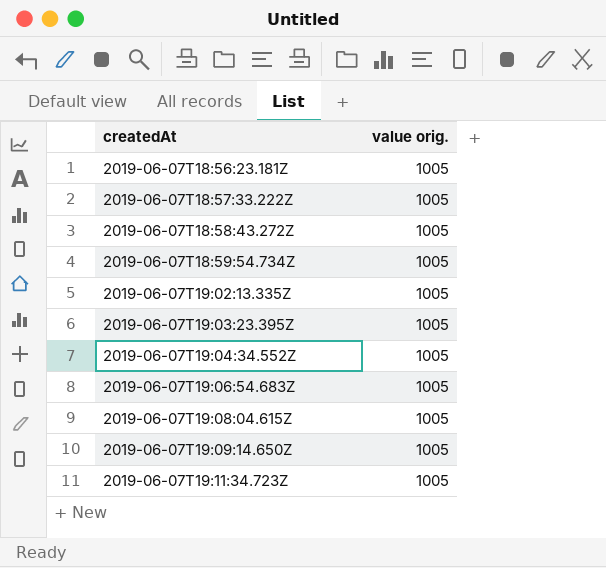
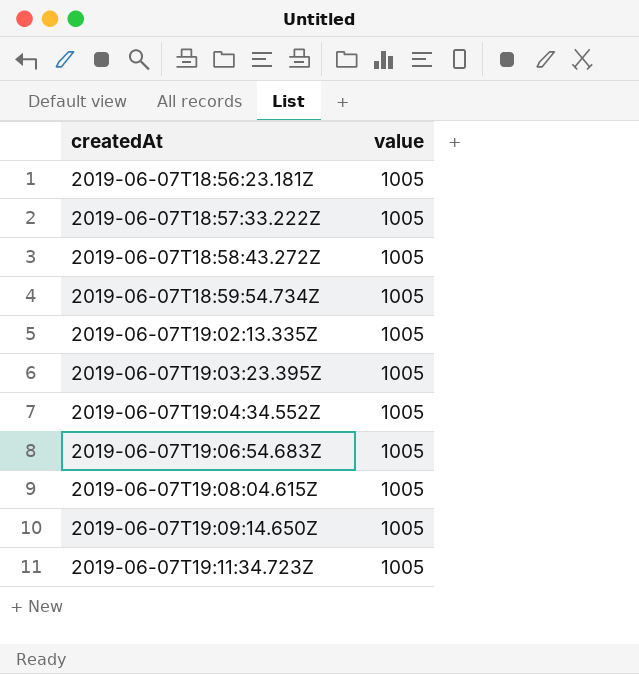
column name: value orig. -> value

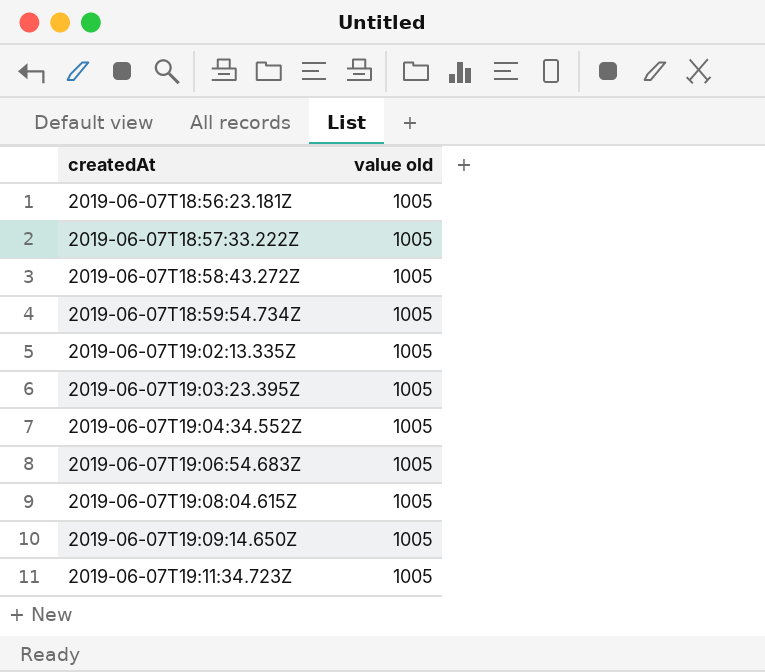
column name: value -> value old

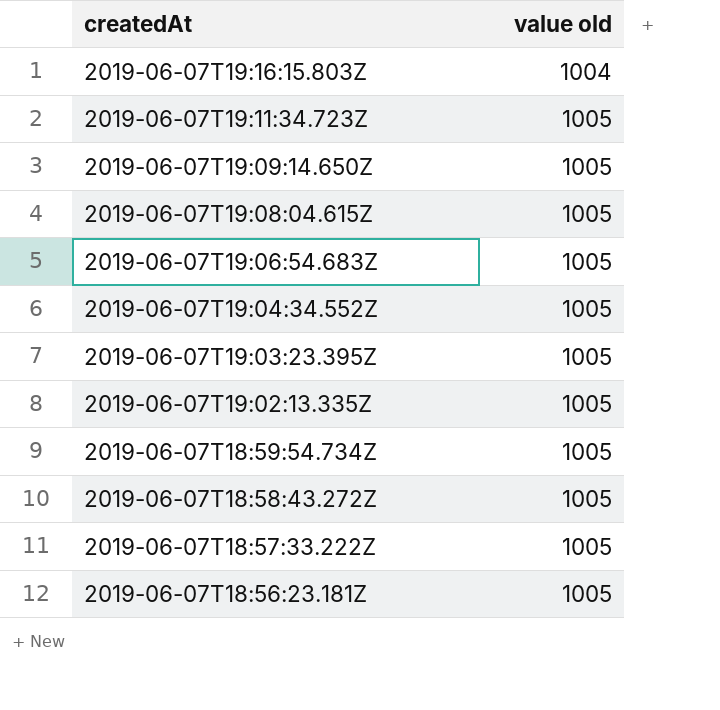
row order: createdAt ascending -> createdAt descending
row 2019-06-07T19:16:15.803Z: none -> 1004

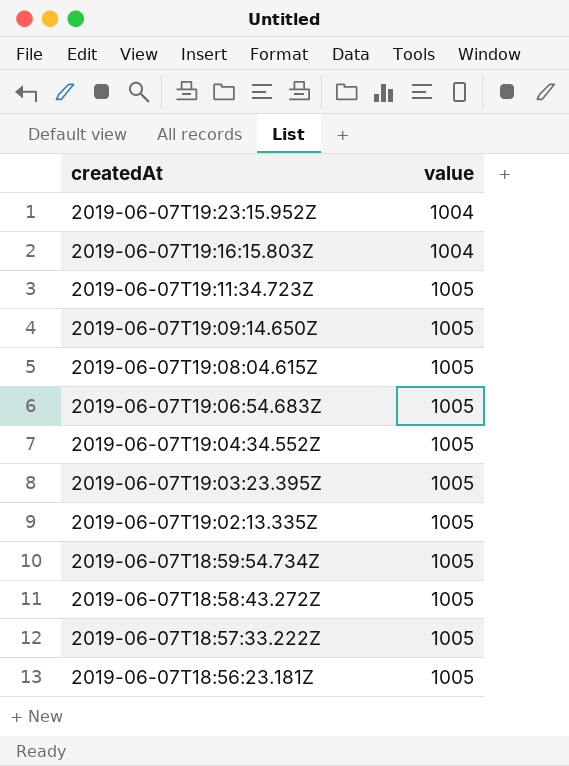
column name: value old -> value
row 2019-06-07T19:23:15.952Z: none -> 1004

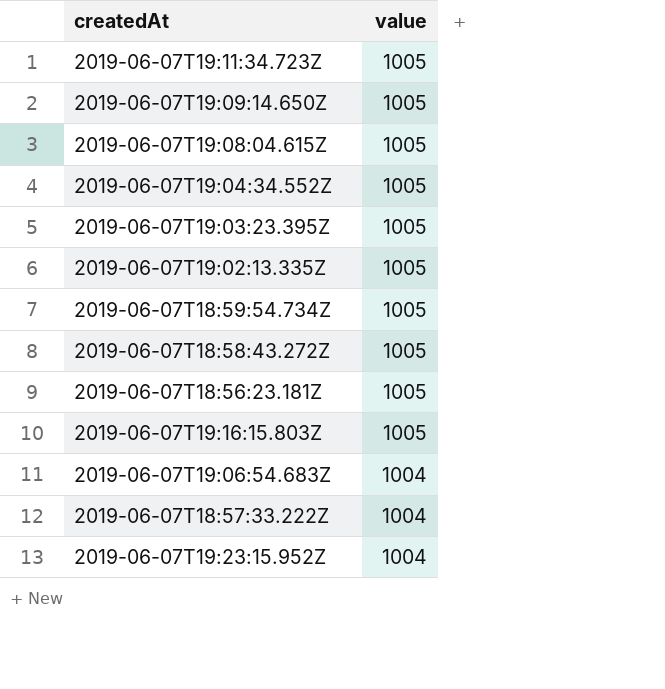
row order: createdAt descending -> value descending
2019-06-07T19:16:15.803Z | value: 1004 -> 1005
2019-06-07T19:06:54.683Z | value: 1005 -> 1004
2019-06-07T18:57:33.222Z | value: 1005 -> 1004

